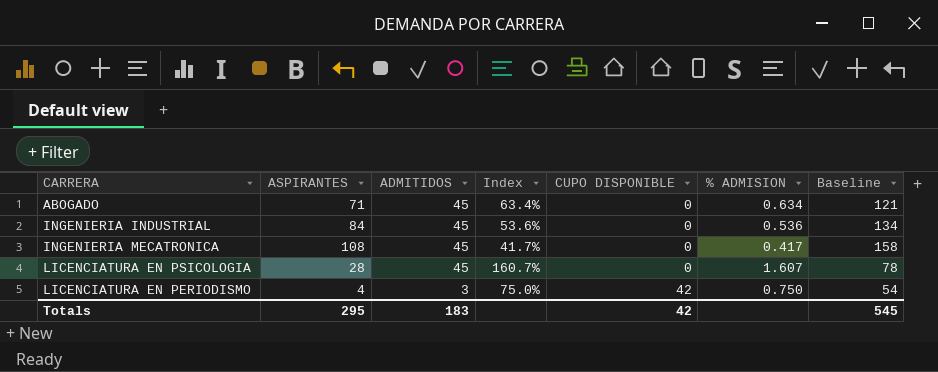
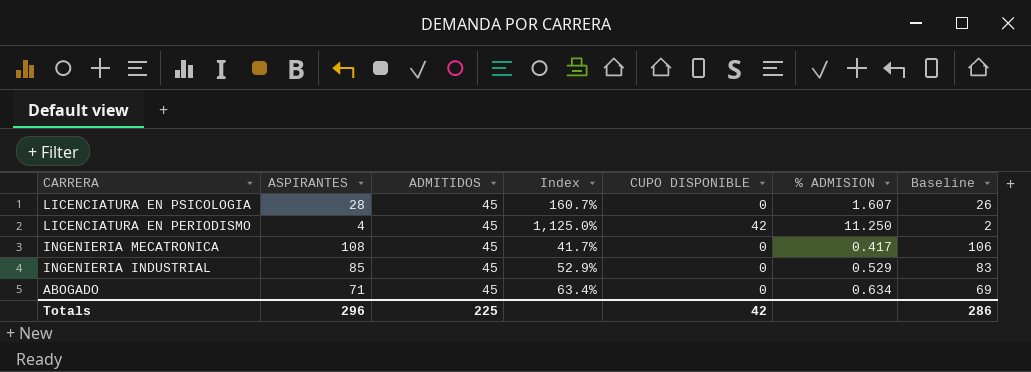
row order: ADMITIDOS descending -> CARRERA descending
column Baseline | formula: [ASPIRANTES] + 50 -> [ASPIRANTES] - 2
LICENCIATURA EN PERIODISMO | ADMITIDOS: 3 -> 45
LICENCIATURA EN PERIODISMO | Index: 75.0% -> 1,125.0%
LICENCIATURA EN PERIODISMO | % ADMISION: 0.750 -> 11.250
INGENIERIA INDUSTRIAL | ASPIRANTES: 84 -> 85
INGENIERIA INDUSTRIAL | Index: 53.6% -> 52.9%
INGENIERIA INDUSTRIAL | % ADMISION: 0.536 -> 0.529
Totals | ASPIRANTES: 295 -> 296
Totals | ADMITIDOS: 183 -> 225
Totals | Baseline: 545 -> 286

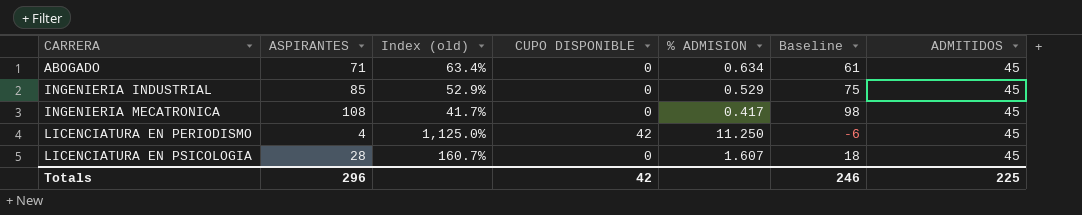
row order: CARRERA descending -> CARRERA ascending
column name: Index -> Index (old)
column Baseline | formula: [ASPIRANTES] - 2 -> [ASPIRANTES] - 10
column ADMITIDOS | position: 3 -> 7
Totals | Baseline: 286 -> 246

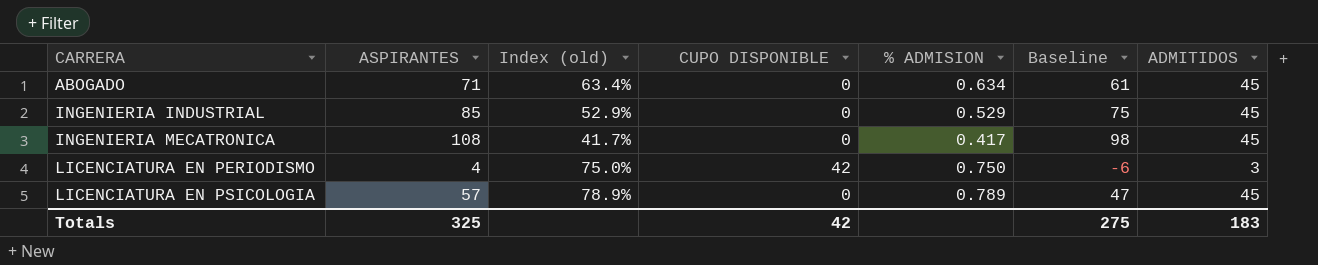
LICENCIATURA EN PERIODISMO | Index (old): 1,125.0% -> 75.0%
LICENCIATURA EN PERIODISMO | % ADMISION: 11.250 -> 0.750
LICENCIATURA EN PERIODISMO | ADMITIDOS: 45 -> 3
LICENCIATURA EN PSICOLOGIA | ASPIRANTES: 28 -> 57
LICENCIATURA EN PSICOLOGIA | Index (old): 160.7% -> 78.9%
LICENCIATURA EN PSICOLOGIA | % ADMISION: 1.607 -> 0.789
LICENCIATURA EN PSICOLOGIA | Baseline: 18 -> 47
Totals | ASPIRANTES: 296 -> 325
Totals | Baseline: 246 -> 275
Totals | ADMITIDOS: 225 -> 183

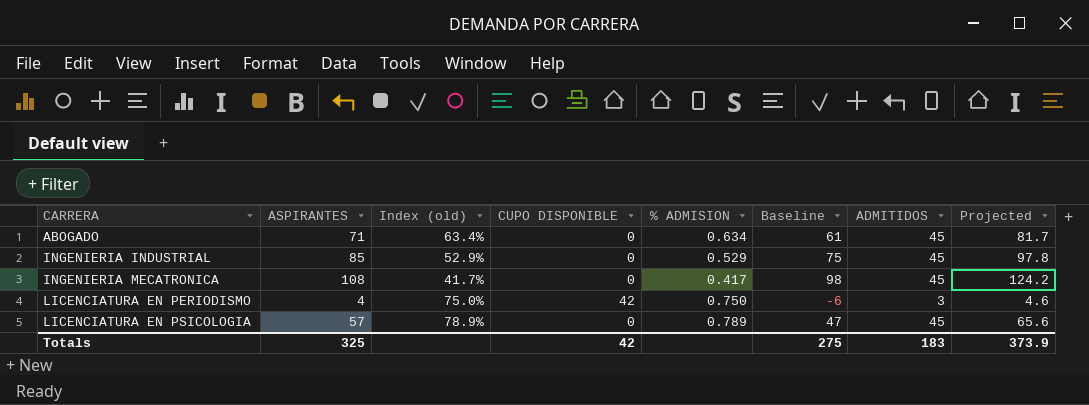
column Projected | formula: none -> [ASPIRANTES] * 1.15

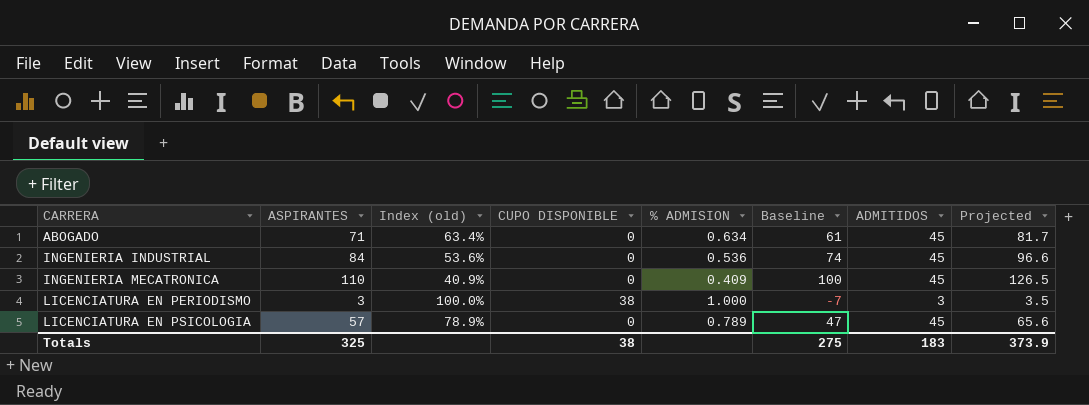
INGENIERIA INDUSTRIAL | ASPIRANTES: 85 -> 84
INGENIERIA INDUSTRIAL | Index (old): 52.9% -> 53.6%
INGENIERIA INDUSTRIAL | % ADMISION: 0.529 -> 0.536
INGENIERIA INDUSTRIAL | Baseline: 75 -> 74
INGENIERIA INDUSTRIAL | Projected: 97.8 -> 96.6
INGENIERIA MECATRONICA | ASPIRANTES: 108 -> 110
INGENIERIA MECATRONICA | Index (old): 41.7% -> 40.9%
INGENIERIA MECATRONICA | % ADMISION: 0.417 -> 0.409
INGENIERIA MECATRONICA | Baseline: 98 -> 100
INGENIERIA MECATRONICA | Projected: 124.2 -> 126.5
LICENCIATURA EN PERIODISMO | ASPIRANTES: 4 -> 3
LICENCIATURA EN PERIODISMO | Index (old): 75.0% -> 100.0%
LICENCIATURA EN PERIODISMO | CUPO DISPONIBLE: 42 -> 38
LICENCIATURA EN PERIODISMO | % ADMISION: 0.750 -> 1.000
LICENCIATURA EN PERIODISMO | Baseline: -6 -> -7
LICENCIATURA EN PERIODISMO | Projected: 4.6 -> 3.5
Totals | CUPO DISPONIBLE: 42 -> 38

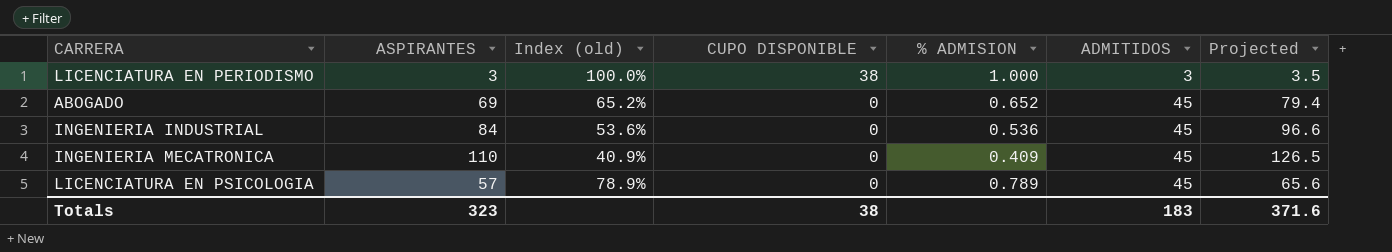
row order: CARRERA ascending -> CUPO DISPONIBLE descending
column Baseline | formula: [ASPIRANTES] - 10 -> none
ABOGADO | ASPIRANTES: 71 -> 69
ABOGADO | Index (old): 63.4% -> 65.2%
ABOGADO | % ADMISION: 0.634 -> 0.652
ABOGADO | Projected: 81.7 -> 79.4
Totals | ASPIRANTES: 325 -> 323
Totals | Projected: 373.9 -> 371.6

